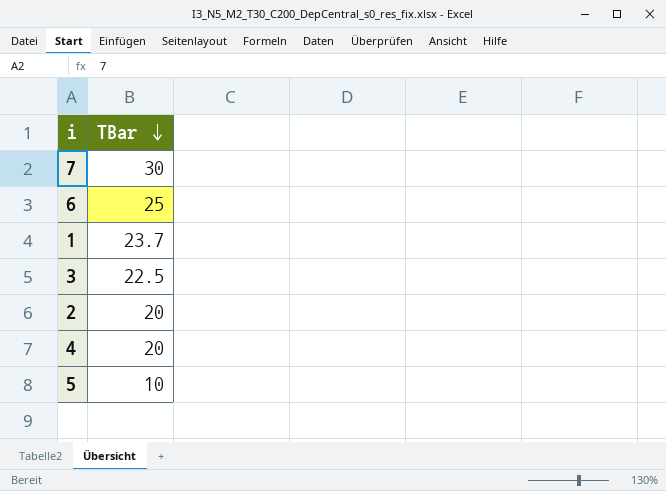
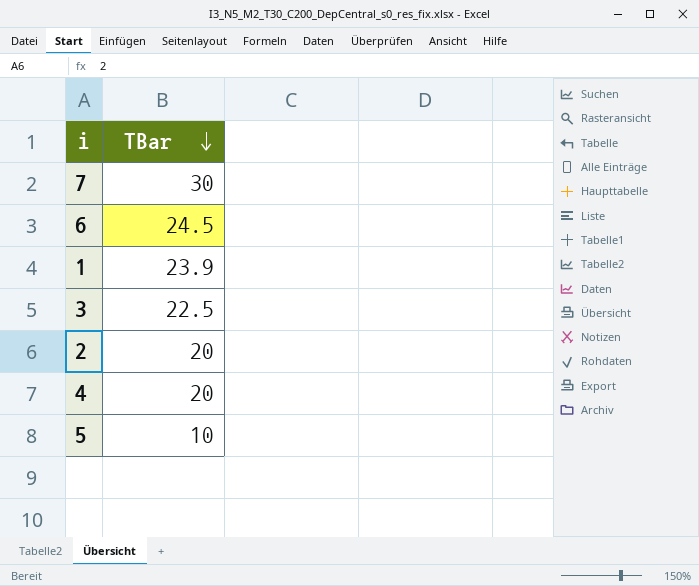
6 | TBar: 25 -> 24.5
1 | TBar: 23.7 -> 23.9

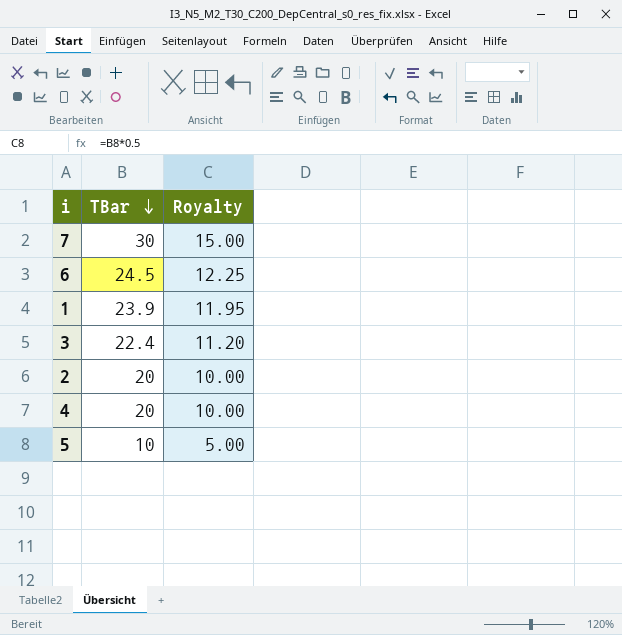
column Royalty | formula: none -> [TBar] * 0.5
3 | TBar: 22.5 -> 22.4

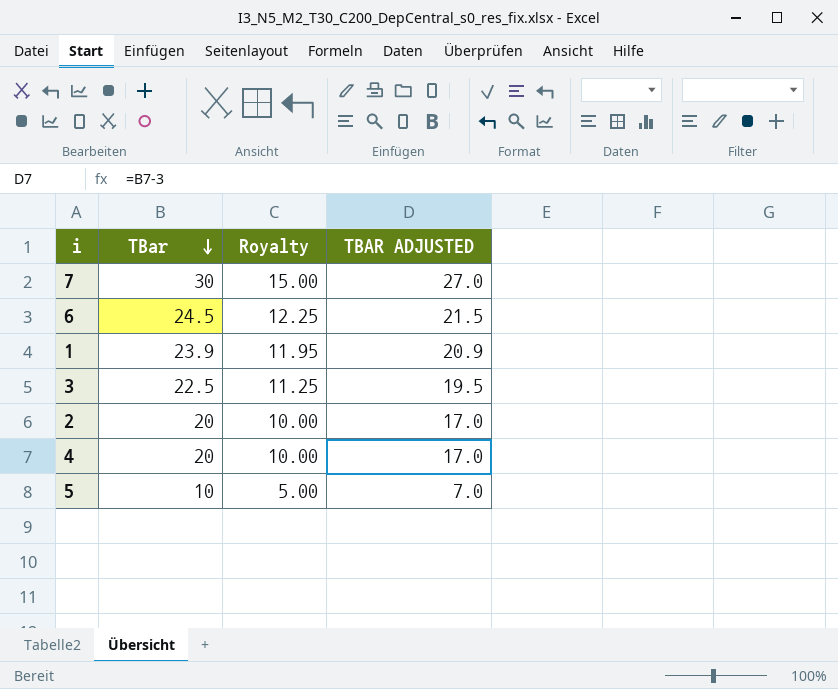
column TBAR ADJUSTED | formula: none -> [TBar] - 3
3 | TBar: 22.4 -> 22.5
3 | Royalty: 11.20 -> 11.25

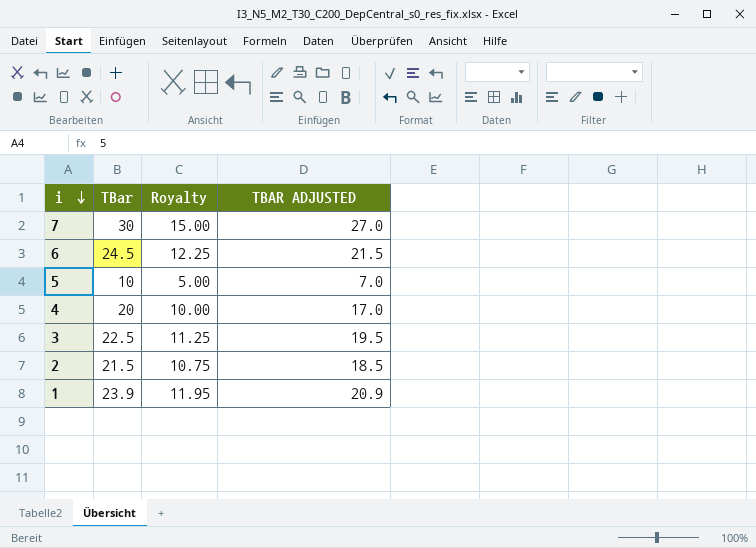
row order: TBar descending -> i descending
2 | TBar: 20 -> 21.5
2 | Royalty: 10.00 -> 10.75
2 | TBAR ADJUSTED: 17.0 -> 18.5

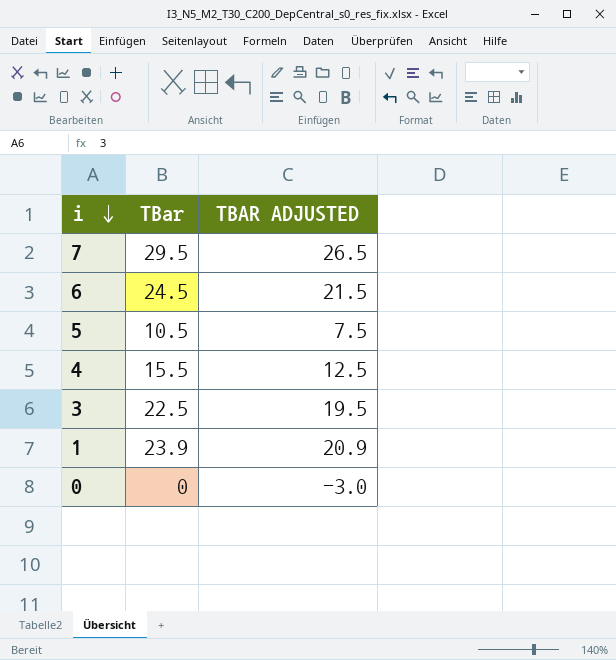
column Royalty | formula: [TBar] * 0.5 -> none
row 2: 21.5 | 10.75 | 18.5 -> none
7 | TBar: 30 -> 29.5
7 | TBAR ADJUSTED: 27.0 -> 26.5
5 | TBar: 10 -> 10.5
5 | TBAR ADJUSTED: 7.0 -> 7.5
4 | TBar: 20 -> 15.5
4 | TBAR ADJUSTED: 17.0 -> 12.5
row 0: none -> 0 | -3.0

